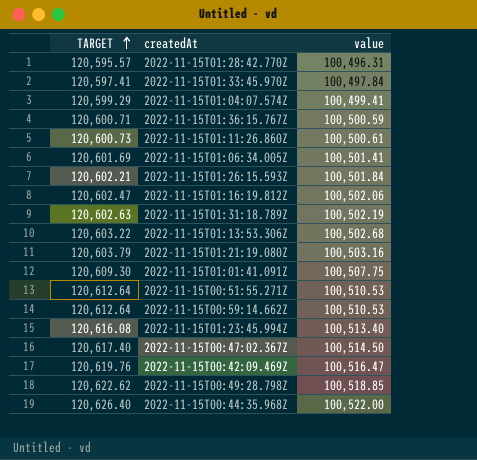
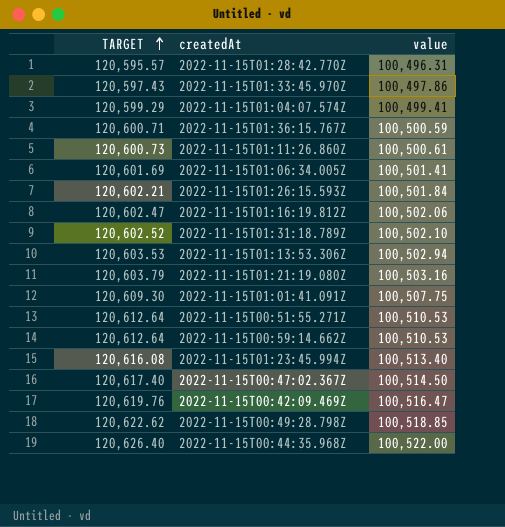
2022-11-15T01:33:45.970Z | TARGET: 120,597.41 -> 120,597.43
2022-11-15T01:33:45.970Z | value: 100,497.84 -> 100,497.86
2022-11-15T01:31:18.789Z | TARGET: 120,602.63 -> 120,602.52
2022-11-15T01:31:18.789Z | value: 100,502.19 -> 100,502.10
2022-11-15T01:13:53.306Z | TARGET: 120,603.22 -> 120,603.53
2022-11-15T01:13:53.306Z | value: 100,502.68 -> 100,502.94

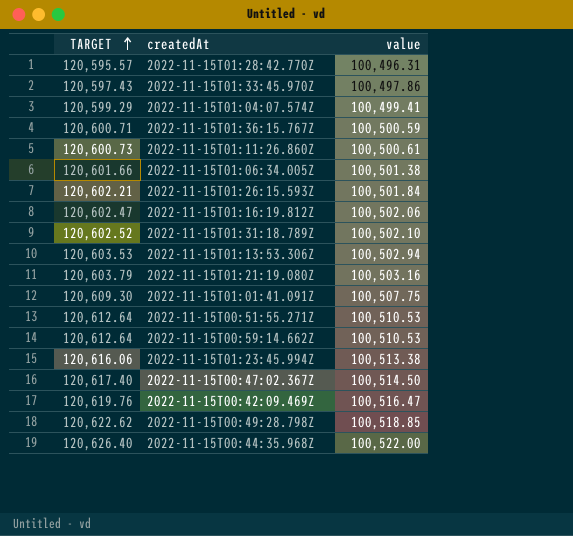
2022-11-15T01:06:34.005Z | TARGET: 120,601.69 -> 120,601.66
2022-11-15T01:06:34.005Z | value: 100,501.41 -> 100,501.38
2022-11-15T01:23:45.994Z | TARGET: 120,616.08 -> 120,616.06
2022-11-15T01:23:45.994Z | value: 100,513.40 -> 100,513.38

